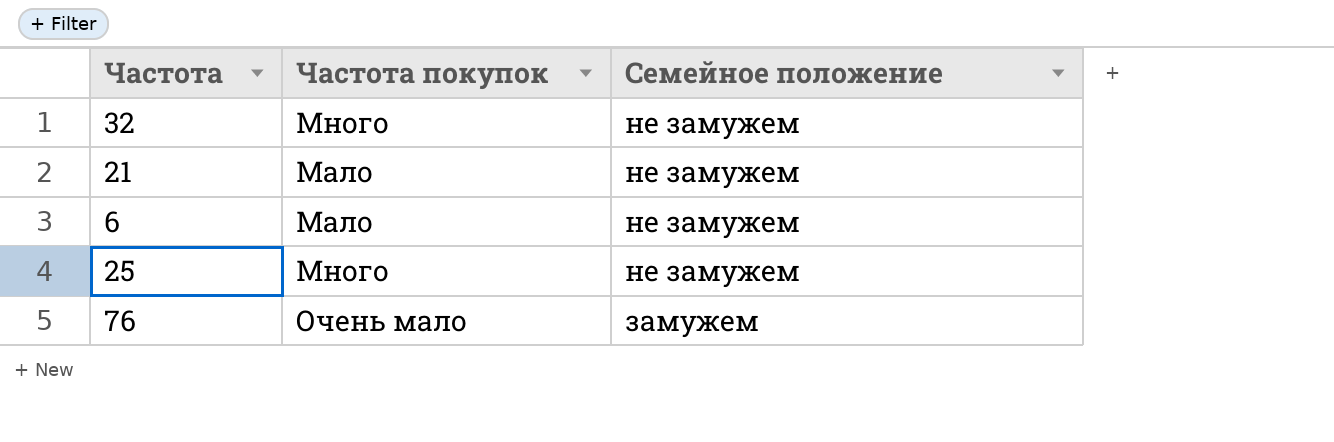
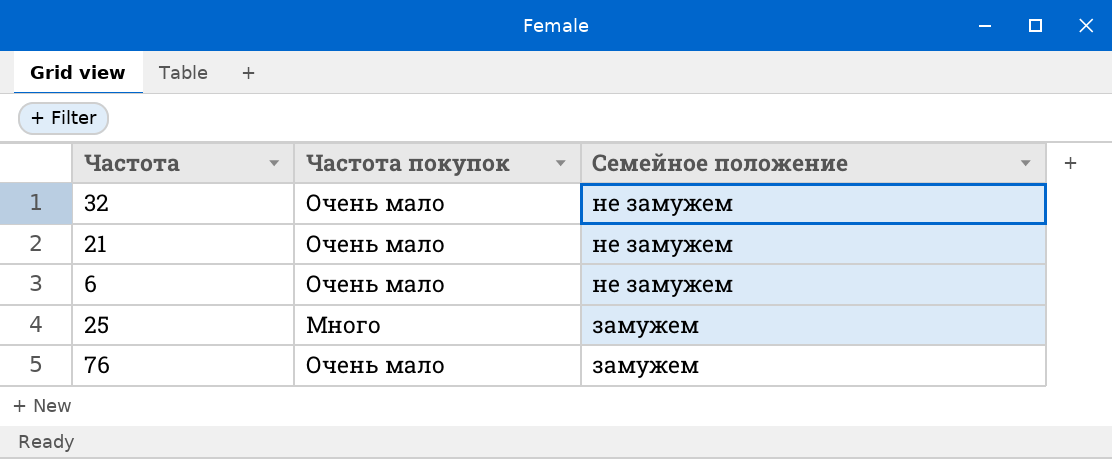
32 | Частота покупок: Много -> Очень мало
21 | Частота покупок: Мало -> Очень мало
6 | Частота покупок: Мало -> Очень мало
25 | Семейное положение: не замужем -> замужем

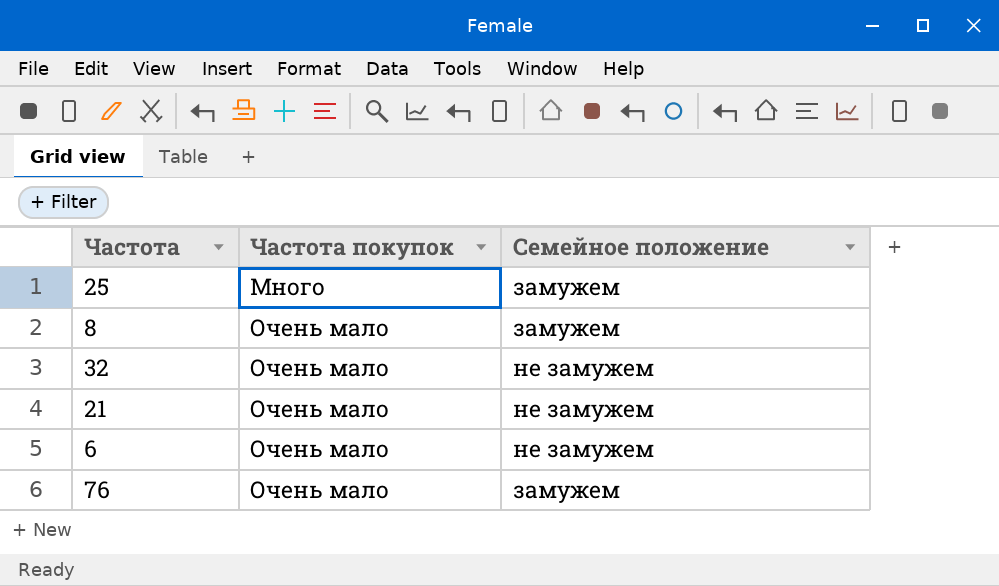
row order: Семейное положение descending -> Частота покупок ascending
row 8: none -> Очень мало | замужем

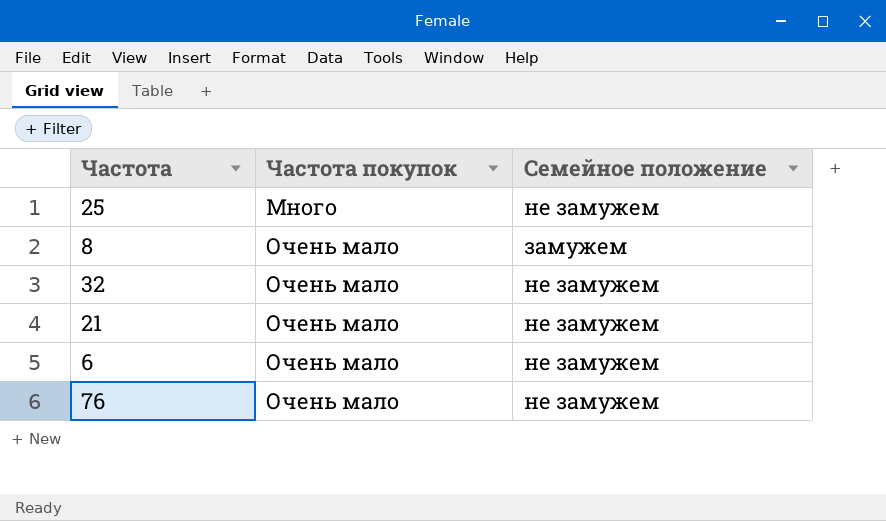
25 | Семейное положение: замужем -> не замужем
76 | Семейное положение: замужем -> не замужем

